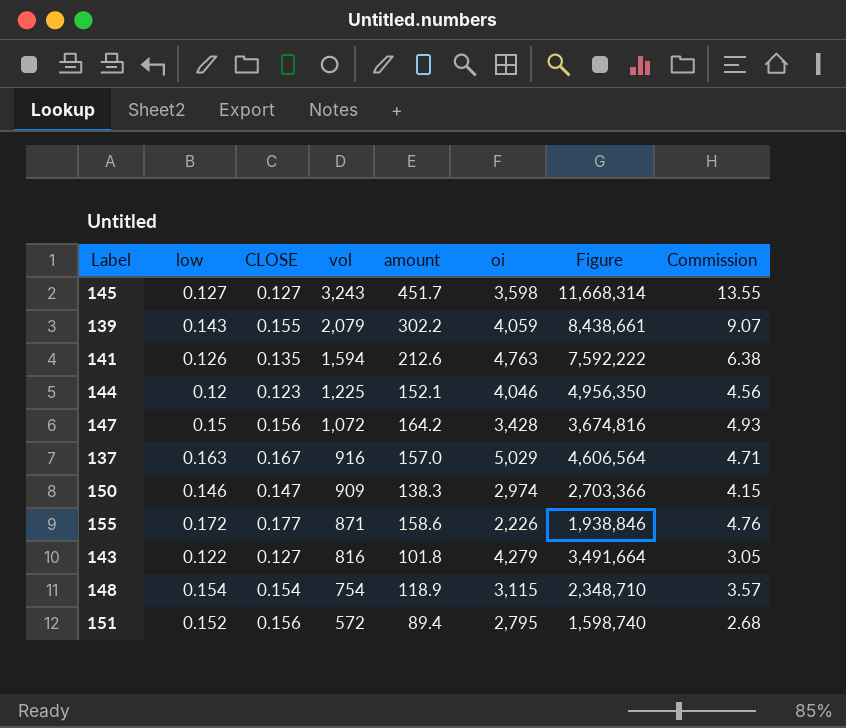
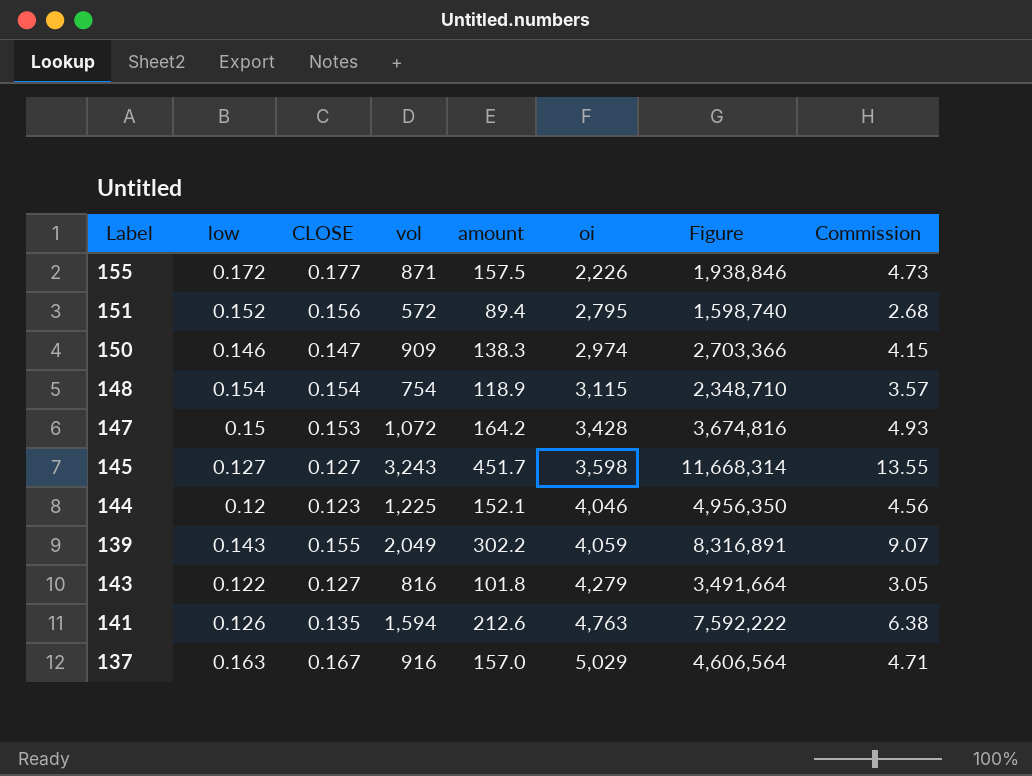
row order: vol descending -> oi ascending
155 | amount: 158.6 -> 157.5
155 | Commission: 4.76 -> 4.73
147 | CLOSE: 0.156 -> 0.153
139 | vol: 2,079 -> 2,049
139 | Figure: 8,438,661 -> 8,316,891

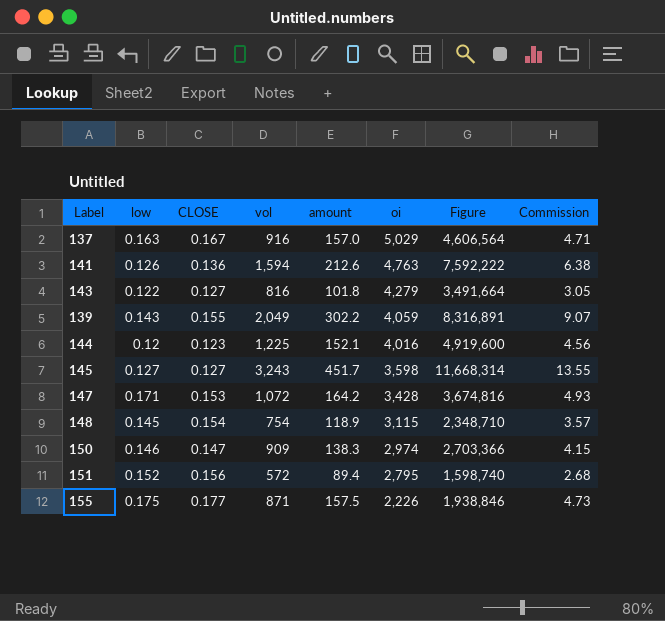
row order: oi ascending -> oi descending
141 | CLOSE: 0.135 -> 0.136
144 | oi: 4,046 -> 4,016
144 | Figure: 4,956,350 -> 4,919,600
147 | low: 0.15 -> 0.171
148 | low: 0.154 -> 0.145
155 | low: 0.172 -> 0.175

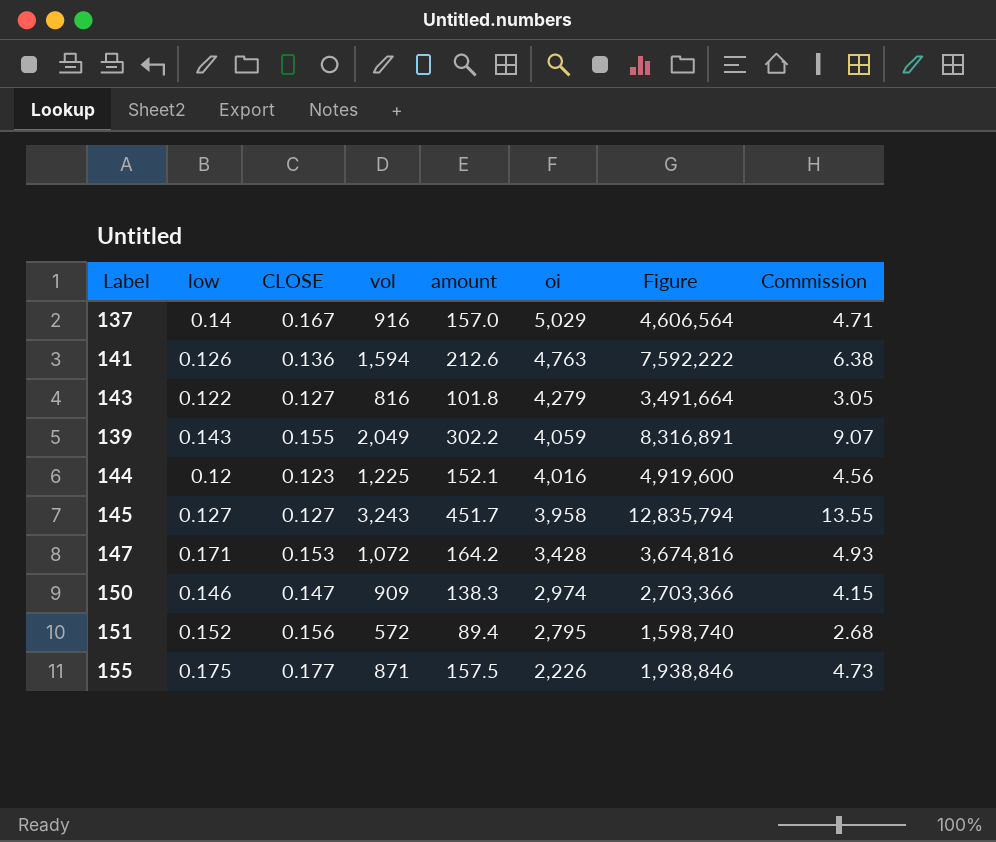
row 148: 0.145 | 0.154 | 754 | 118.9 | 3,115 | 2,348,710 | 3.57 -> none
137 | low: 0.163 -> 0.14
145 | oi: 3,598 -> 3,958
145 | Figure: 11,668,314 -> 12,835,794

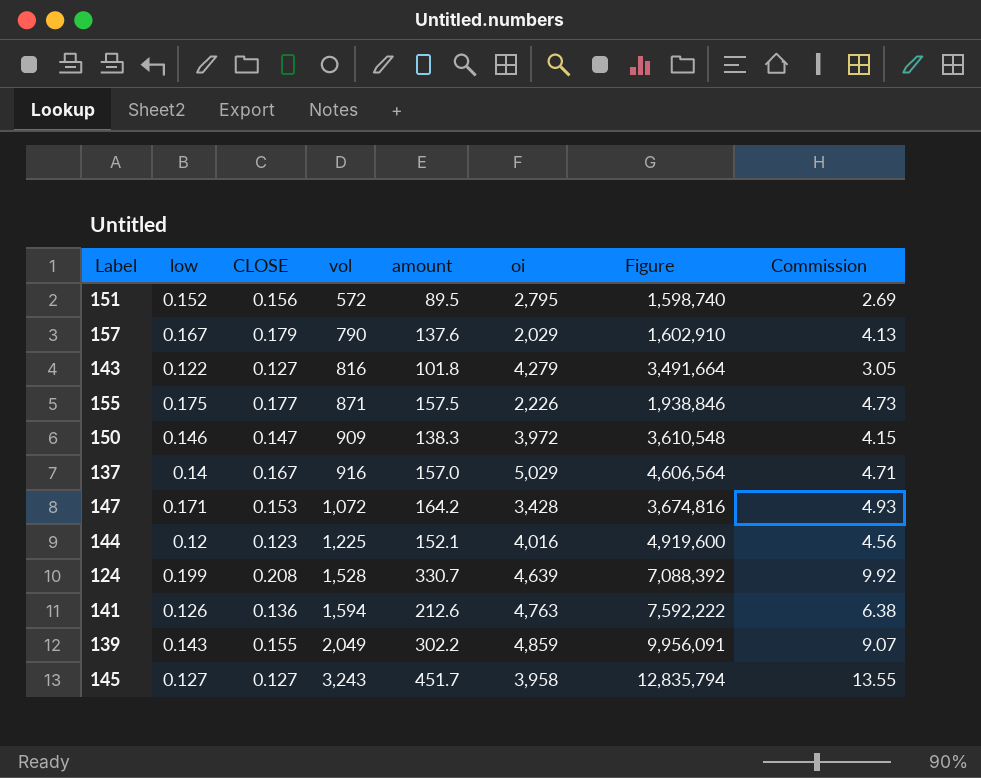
row order: oi descending -> vol ascending
151 | amount: 89.4 -> 89.5
151 | Commission: 2.68 -> 2.69
row 157: none -> 0.167 | 0.179 | 790 | 137.6 | 2,029 | 1,602,910 | 4.13
150 | oi: 2,974 -> 3,972
150 | Figure: 2,703,366 -> 3,610,548
row 124: none -> 0.199 | 0.208 | 1,528 | 330.7 | 4,639 | 7,088,392 | 9.92
139 | oi: 4,059 -> 4,859
139 | Figure: 8,316,891 -> 9,956,091

